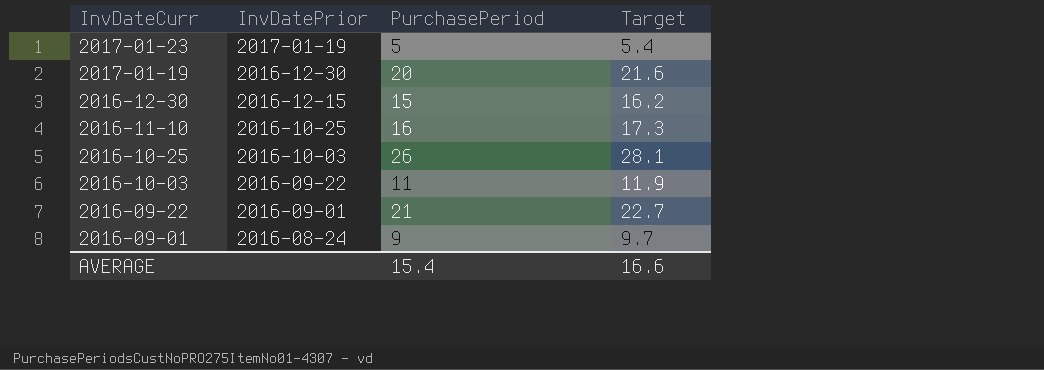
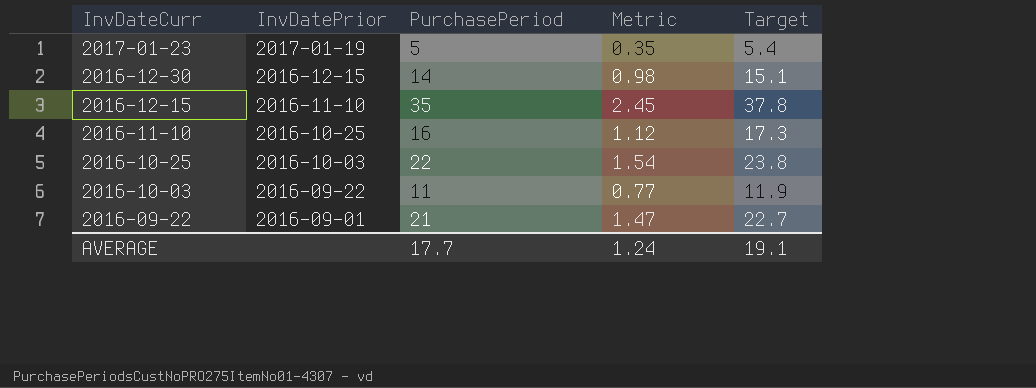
column Metric | formula: none -> [PurchasePeriod] * 0.07
row 2017-01-19: 2016-12-30 | 20 | 21.6 -> none
row 2016-09-01: 2016-08-24 | 9 | 9.7 -> none
2016-12-30 | PurchasePeriod: 15 -> 14
2016-12-30 | Target: 16.2 -> 15.1
row 2016-12-15: none -> 2016-11-10 | 35 | 2.45 | 37.8
2016-10-25 | PurchasePeriod: 26 -> 22
2016-10-25 | Target: 28.1 -> 23.8
AVERAGE | PurchasePeriod: 15.4 -> 17.7
AVERAGE | Target: 16.6 -> 19.1

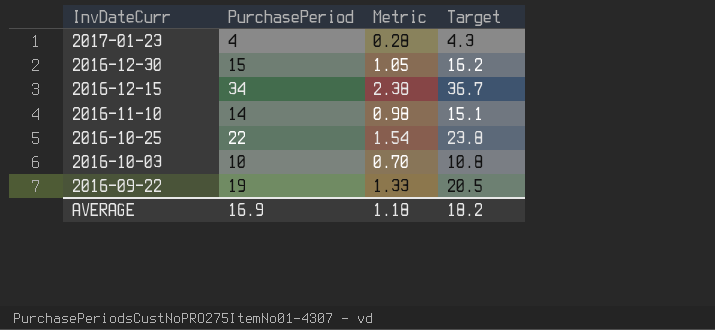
column InvDatePrior | position: 2 -> none
2017-01-23 | PurchasePeriod: 5 -> 4
2017-01-23 | Metric: 0.35 -> 0.28
2017-01-23 | Target: 5.4 -> 4.3
2016-12-30 | PurchasePeriod: 14 -> 15
2016-12-30 | Metric: 0.98 -> 1.05
2016-12-30 | Target: 15.1 -> 16.2
2016-12-15 | PurchasePeriod: 35 -> 34
2016-12-15 | Metric: 2.45 -> 2.38
2016-12-15 | Target: 37.8 -> 36.7
2016-11-10 | PurchasePeriod: 16 -> 14
2016-11-10 | Metric: 1.12 -> 0.98
2016-11-10 | Target: 17.3 -> 15.1
2016-10-03 | PurchasePeriod: 11 -> 10
2016-10-03 | Metric: 0.77 -> 0.70
2016-10-03 | Target: 11.9 -> 10.8
2016-09-22 | PurchasePeriod: 21 -> 19
2016-09-22 | Metric: 1.47 -> 1.33
2016-09-22 | Target: 22.7 -> 20.5
AVERAGE | PurchasePeriod: 17.7 -> 16.9
AVERAGE | Metric: 1.24 -> 1.18
AVERAGE | Target: 19.1 -> 18.2

